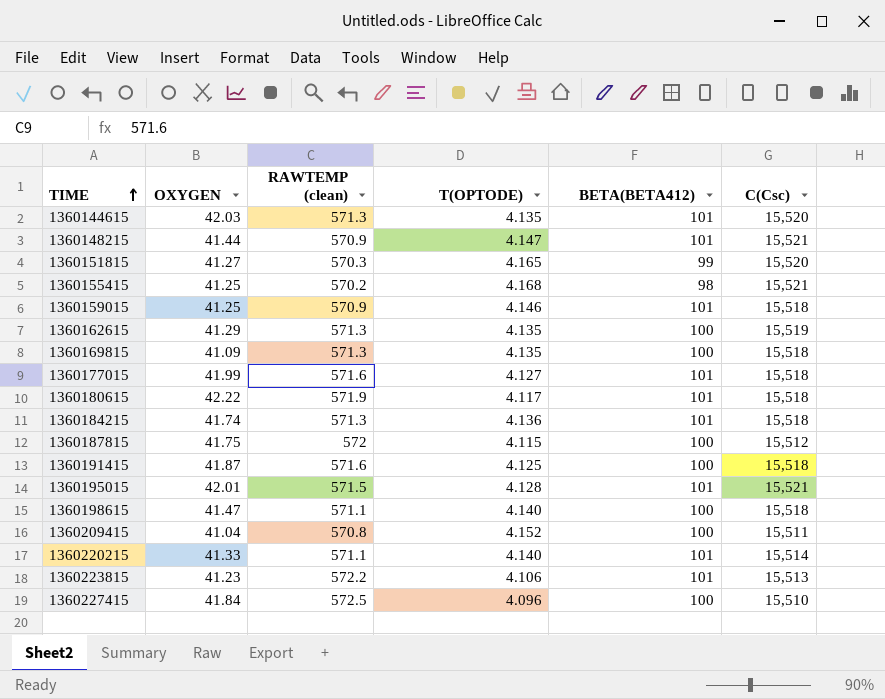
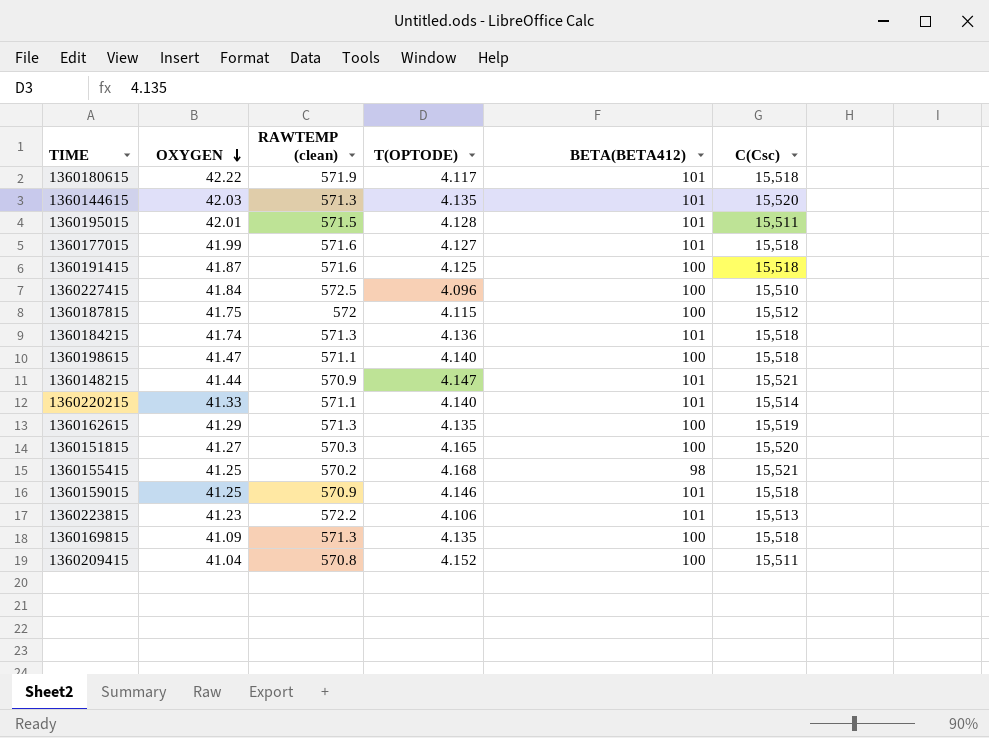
row order: TIME ascending -> OXYGEN descending
1360195015 | C(Csc): 15,521 -> 15,511
1360151815 | BETA(BETA412): 99 -> 100

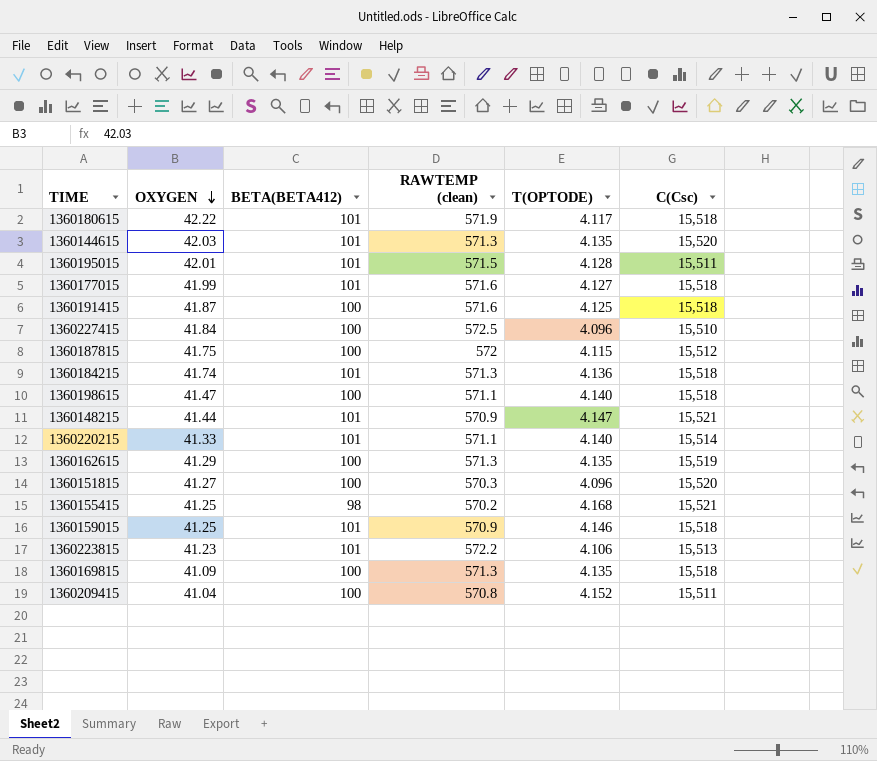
column BETA(BETA412) | position: 5 -> 3
1360151815 | T(OPTODE): 4.165 -> 4.096

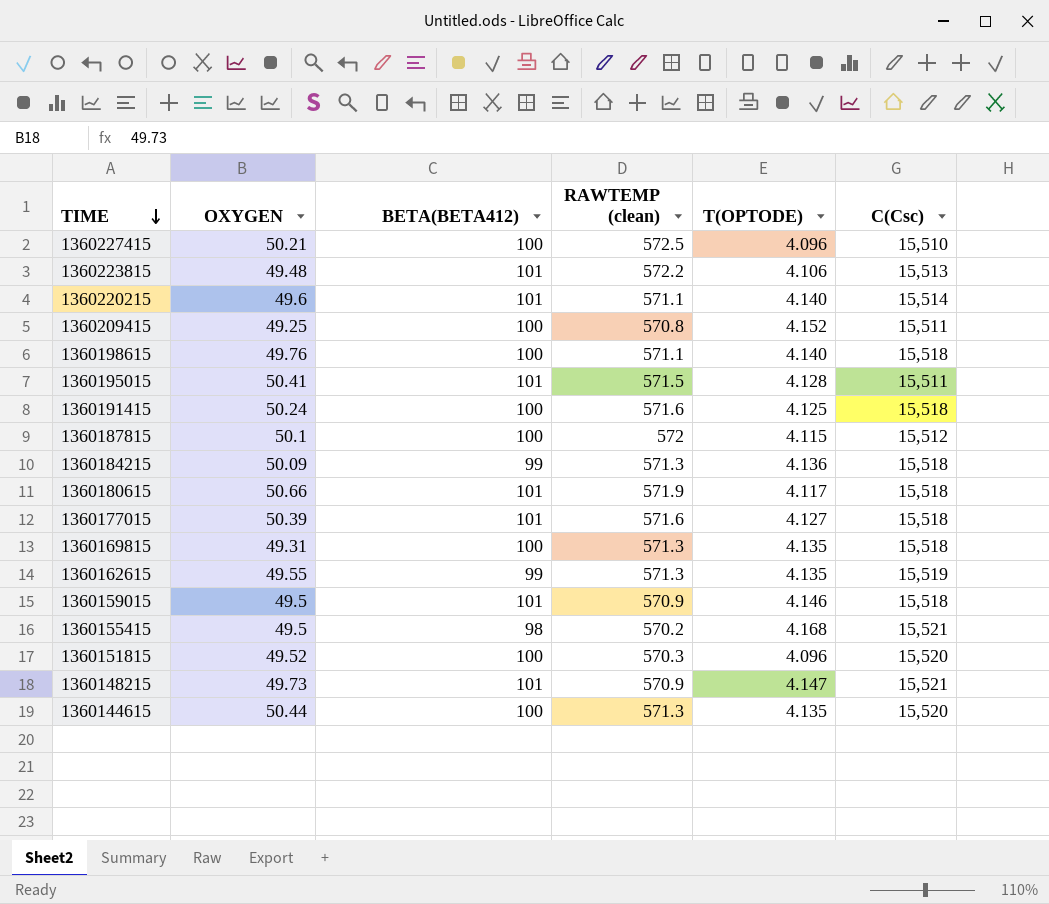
row order: OXYGEN descending -> TIME descending
1360227415 | OXYGEN: 41.84 -> 50.21
1360223815 | OXYGEN: 41.23 -> 49.48
1360220215 | OXYGEN: 41.33 -> 49.6
1360209415 | OXYGEN: 41.04 -> 49.25
1360198615 | OXYGEN: 41.47 -> 49.76
1360195015 | OXYGEN: 42.01 -> 50.41
1360191415 | OXYGEN: 41.87 -> 50.24
1360187815 | OXYGEN: 41.75 -> 50.1
1360184215 | OXYGEN: 41.74 -> 50.09
1360184215 | BETA(BETA412): 101 -> 99
1360180615 | OXYGEN: 42.22 -> 50.66
1360177015 | OXYGEN: 41.99 -> 50.39
1360169815 | OXYGEN: 41.09 -> 49.31
1360162615 | OXYGEN: 41.29 -> 49.55
1360162615 | BETA(BETA412): 100 -> 99
1360159015 | OXYGEN: 41.25 -> 49.5
1360155415 | OXYGEN: 41.25 -> 49.5
1360151815 | OXYGEN: 41.27 -> 49.52
1360148215 | OXYGEN: 41.44 -> 49.73
1360144615 | OXYGEN: 42.03 -> 50.44
1360144615 | BETA(BETA412): 101 -> 100

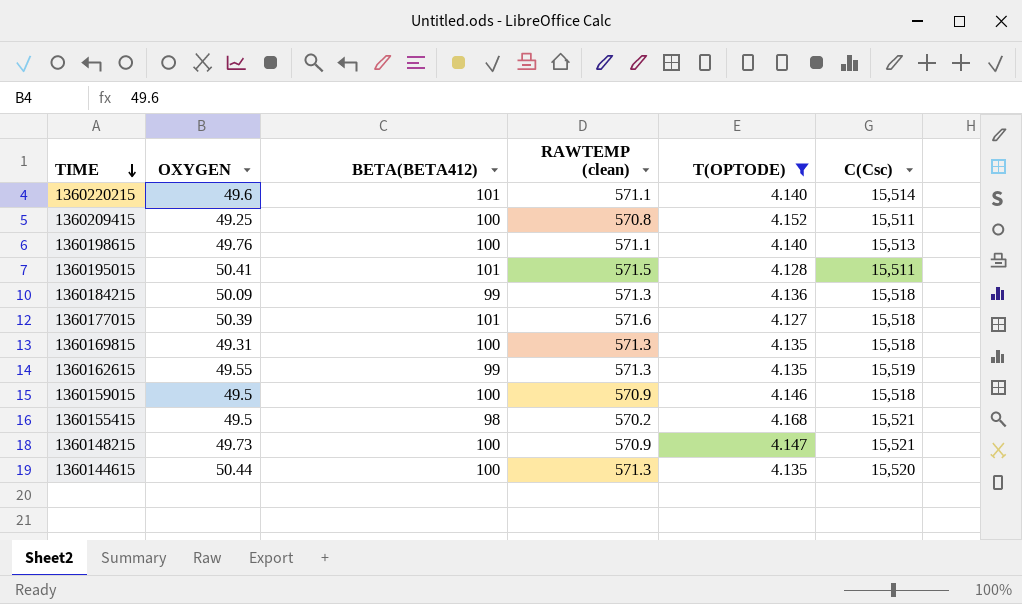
filter: none -> T(OPTODE) >= 4.127
1360198615 | C(Csc): 15,518 -> 15,513
1360159015 | BETA(BETA412): 101 -> 100
1360148215 | BETA(BETA412): 101 -> 100

